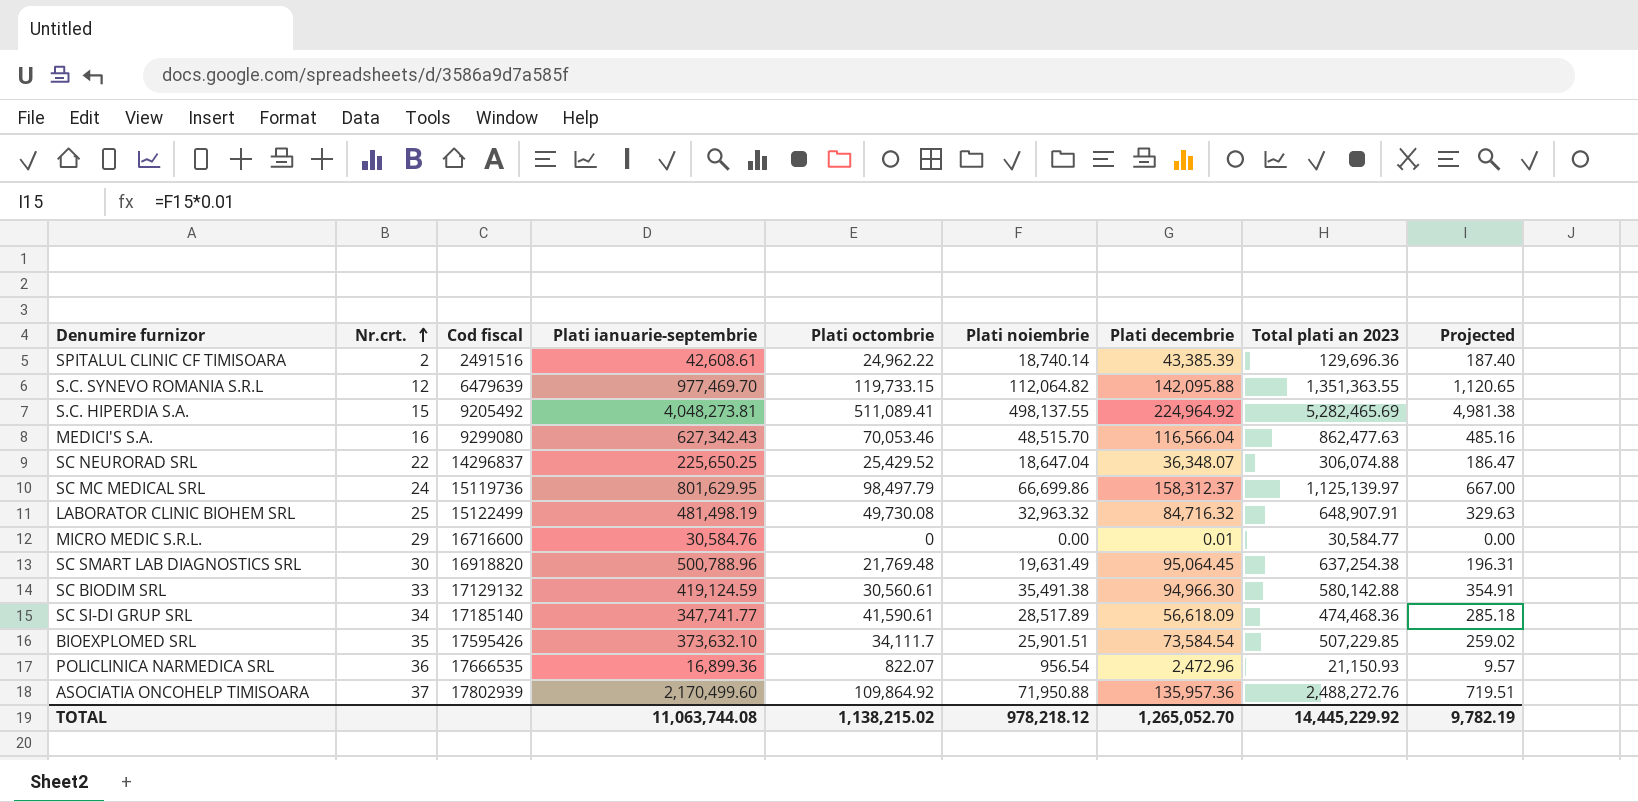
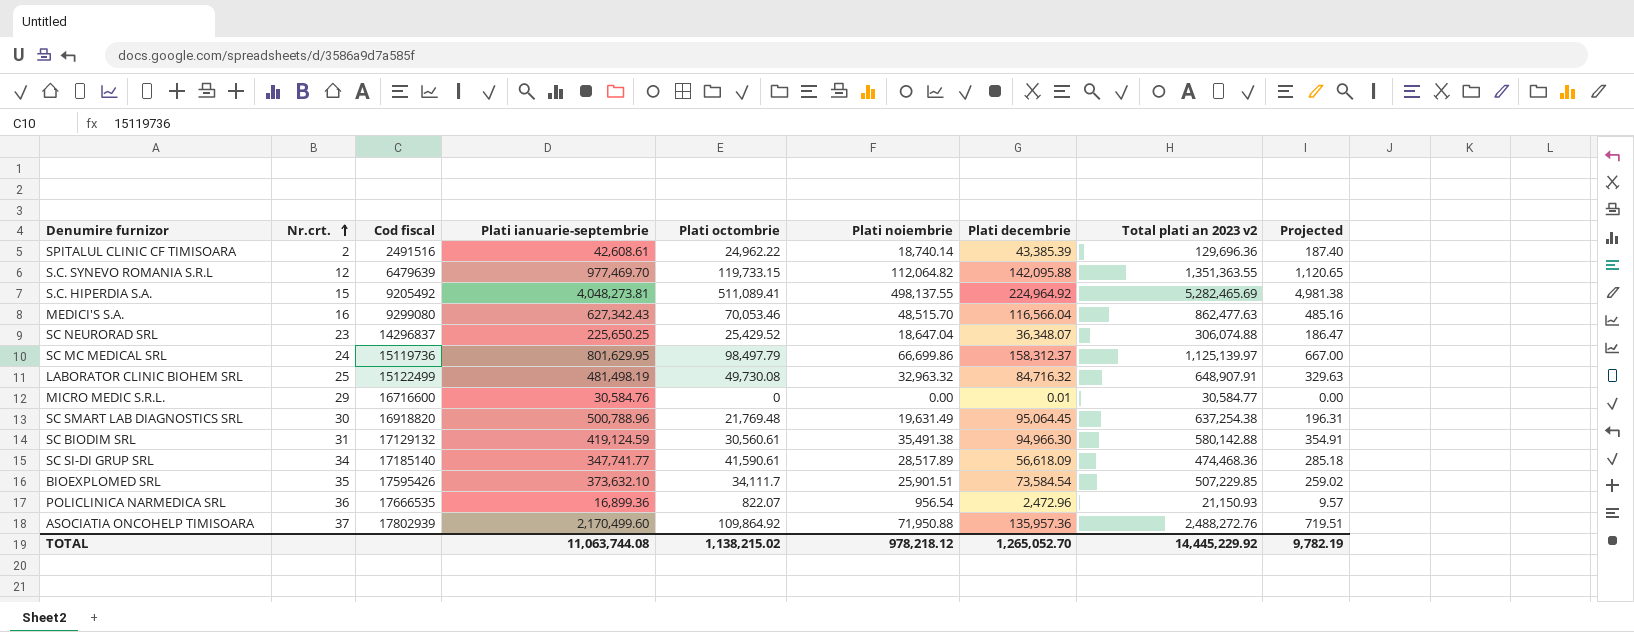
column name: Total plati an 2023 -> Total plati an 2023 v2
SC NEURORAD SRL | Nr.crt.: 22 -> 23
SC BIODIM SRL | Nr.crt.: 33 -> 31

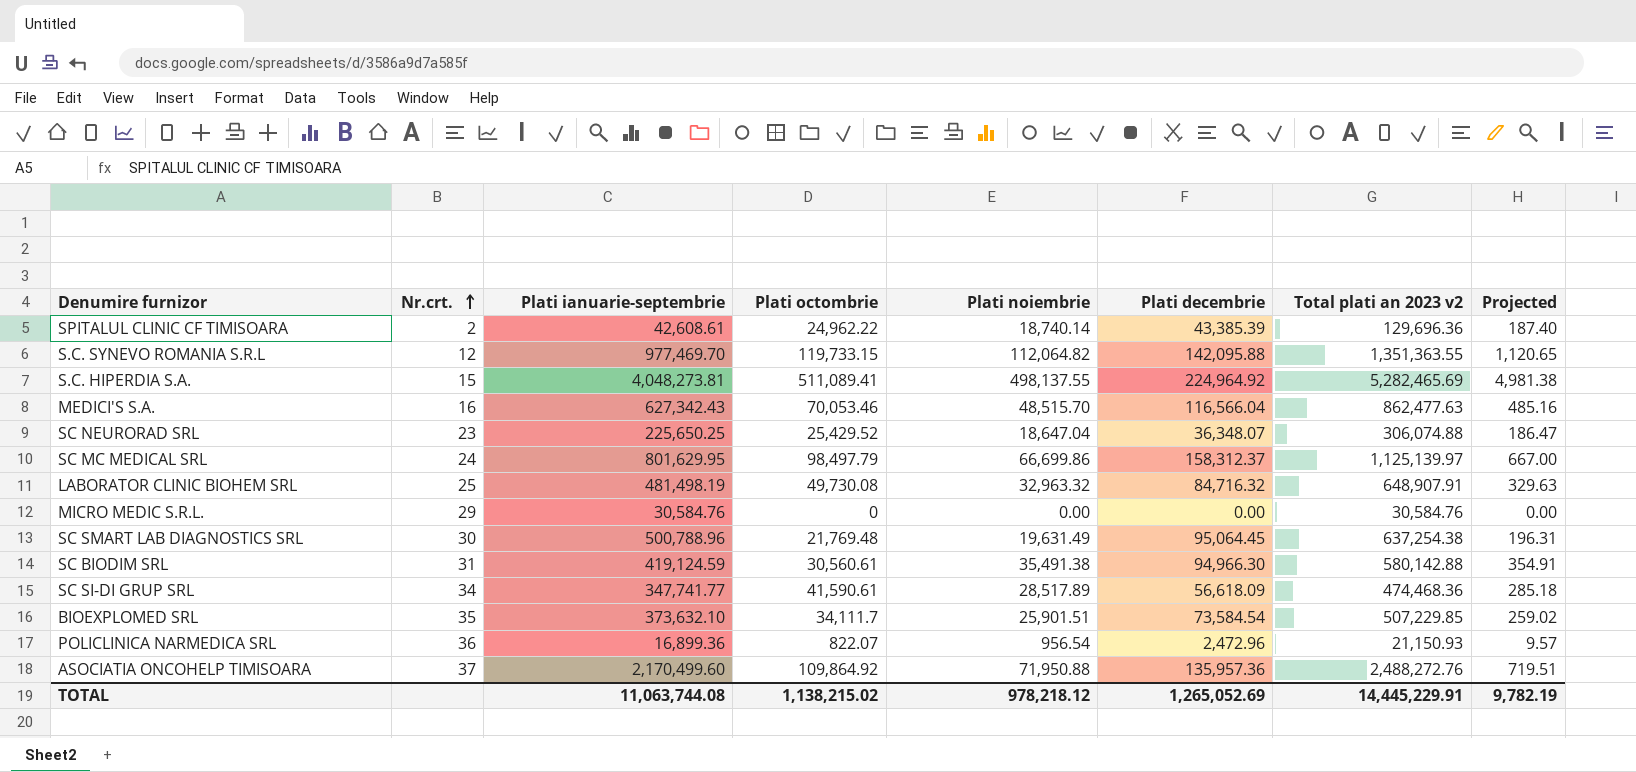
column Cod fiscal | position: 3 -> none
MICRO MEDIC S.R.L. | Plati decembrie: 0.01 -> 0.00
MICRO MEDIC S.R.L. | Total plati an 2023 v2: 30,584.77 -> 30,584.76
TOTAL | Plati decembrie: 1,265,052.70 -> 1,265,052.69
TOTAL | Total plati an 2023 v2: 14,445,229.92 -> 14,445,229.91

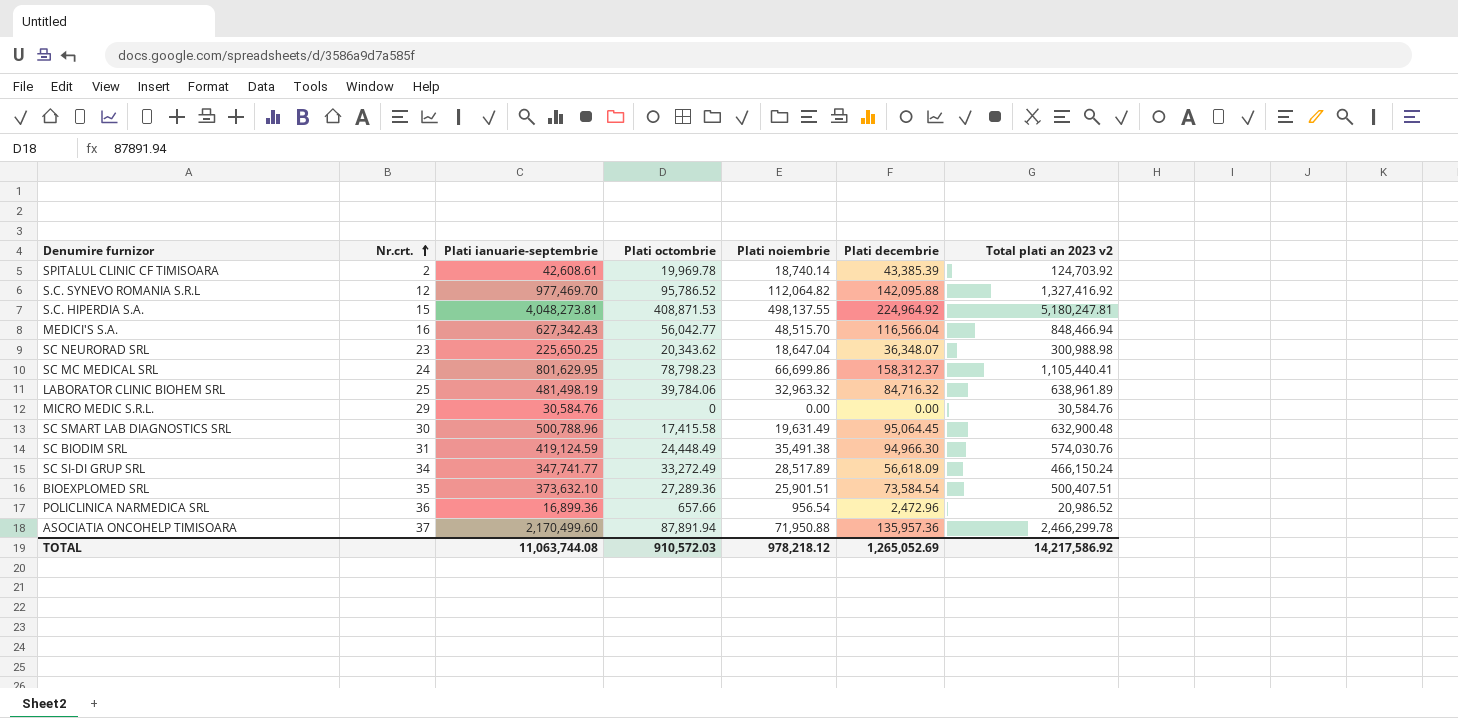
column Projected | formula: [Plati noiembrie] * 0.01 -> none
SPITALUL CLINIC CF TIMISOARA | Plati octombrie: 24,962.22 -> 19,969.78
SPITALUL CLINIC CF TIMISOARA | Total plati an 2023 v2: 129,696.36 -> 124,703.92
S.C. SYNEVO ROMANIA S.R.L | Plati octombrie: 119,733.15 -> 95,786.52
S.C. SYNEVO ROMANIA S.R.L | Total plati an 2023 v2: 1,351,363.55 -> 1,327,416.92
S.C. HIPERDIA S.A. | Plati octombrie: 511,089.41 -> 408,871.53
S.C. HIPERDIA S.A. | Total plati an 2023 v2: 5,282,465.69 -> 5,180,247.81
MEDICI'S S.A. | Plati octombrie: 70,053.46 -> 56,042.77
MEDICI'S S.A. | Total plati an 2023 v2: 862,477.63 -> 848,466.94
SC NEURORAD SRL | Plati octombrie: 25,429.52 -> 20,343.62
SC NEURORAD SRL | Total plati an 2023 v2: 306,074.88 -> 300,988.98
SC MC MEDICAL SRL | Plati octombrie: 98,497.79 -> 78,798.23
SC MC MEDICAL SRL | Total plati an 2023 v2: 1,125,139.97 -> 1,105,440.41
LABORATOR CLINIC BIOHEM SRL | Plati octombrie: 49,730.08 -> 39,784.06
LABORATOR CLINIC BIOHEM SRL | Total plati an 2023 v2: 648,907.91 -> 638,961.89
SC SMART LAB DIAGNOSTICS SRL | Plati octombrie: 21,769.48 -> 17,415.58
SC SMART LAB DIAGNOSTICS SRL | Total plati an 2023 v2: 637,254.38 -> 632,900.48
SC BIODIM SRL | Plati octombrie: 30,560.61 -> 24,448.49
SC BIODIM SRL | Total plati an 2023 v2: 580,142.88 -> 574,030.76
SC SI-DI GRUP SRL | Plati octombrie: 41,590.61 -> 33,272.49
SC SI-DI GRUP SRL | Total plati an 2023 v2: 474,468.36 -> 466,150.24
BIOEXPLOMED SRL | Plati octombrie: 34,111.7 -> 27,289.36
BIOEXPLOMED SRL | Total plati an 2023 v2: 507,229.85 -> 500,407.51
POLICLINICA NARMEDICA SRL | Plati octombrie: 822.07 -> 657.66
POLICLINICA NARMEDICA SRL | Total plati an 2023 v2: 21,150.93 -> 20,986.52
ASOCIATIA ONCOHELP TIMISOARA | Plati octombrie: 109,864.92 -> 87,891.94
ASOCIATIA ONCOHELP TIMISOARA | Total plati an 2023 v2: 2,488,272.76 -> 2,466,299.78
TOTAL | Plati octombrie: 1,138,215.02 -> 910,572.03
TOTAL | Total plati an 2023 v2: 14,445,229.91 -> 14,217,586.92

